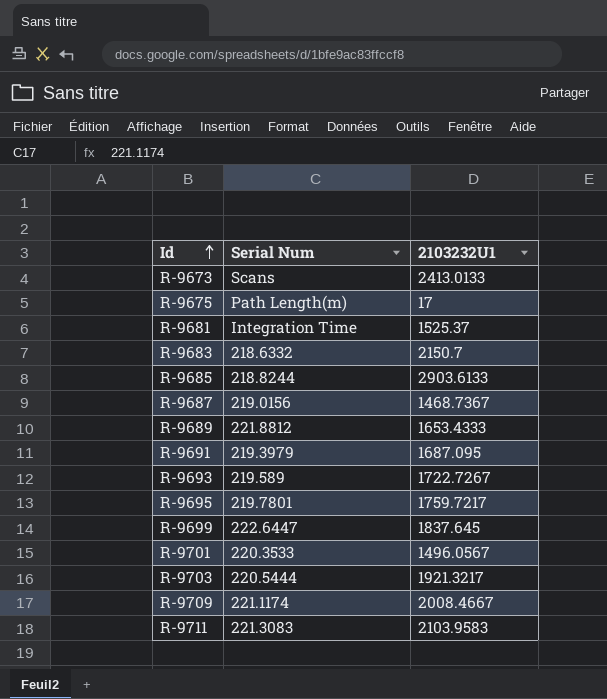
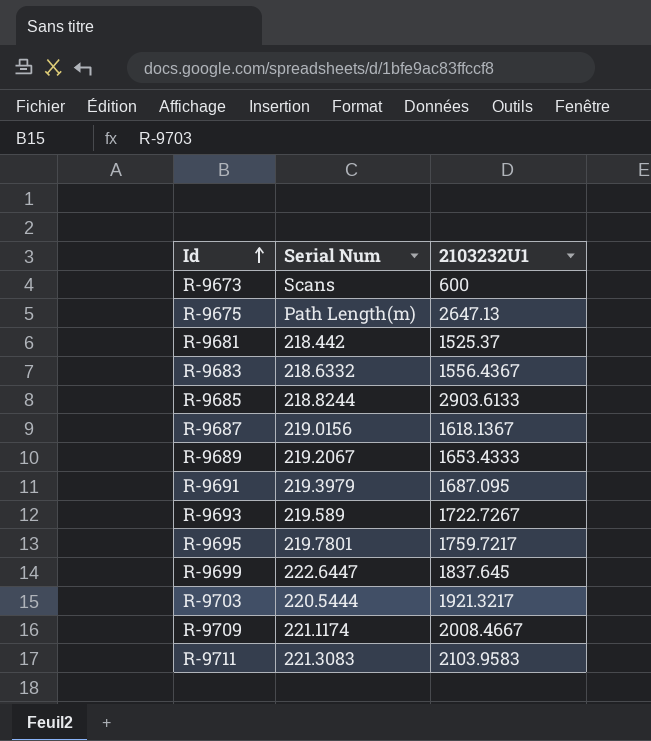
row R-9701: 220.3533 | 1496.0567 -> none
R-9673 | 2103232U1: 2413.0133 -> 600
R-9675 | 2103232U1: 17 -> 2647.13
R-9681 | Serial Num: Integration Time -> 218.442
R-9683 | 2103232U1: 2150.7 -> 1556.4367
R-9687 | 2103232U1: 1468.7367 -> 1618.1367
R-9689 | Serial Num: 221.8812 -> 219.2067

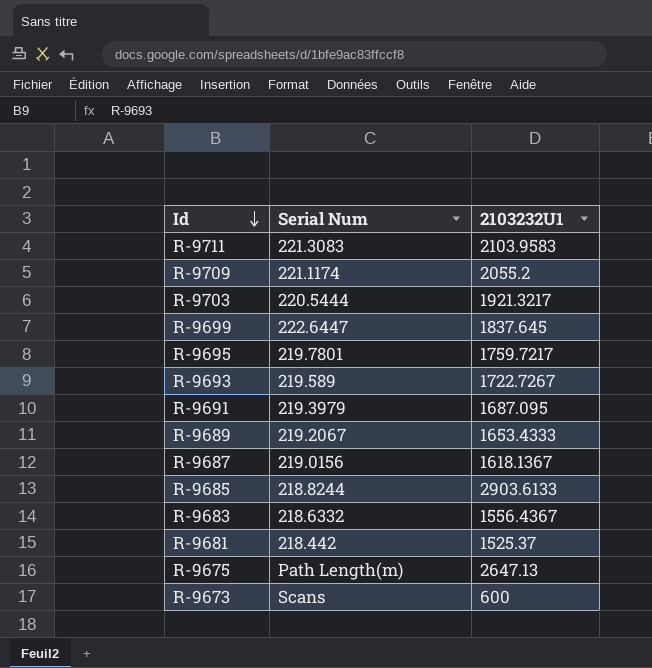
row order: Id ascending -> Id descending
R-9709 | 2103232U1: 2008.4667 -> 2055.2

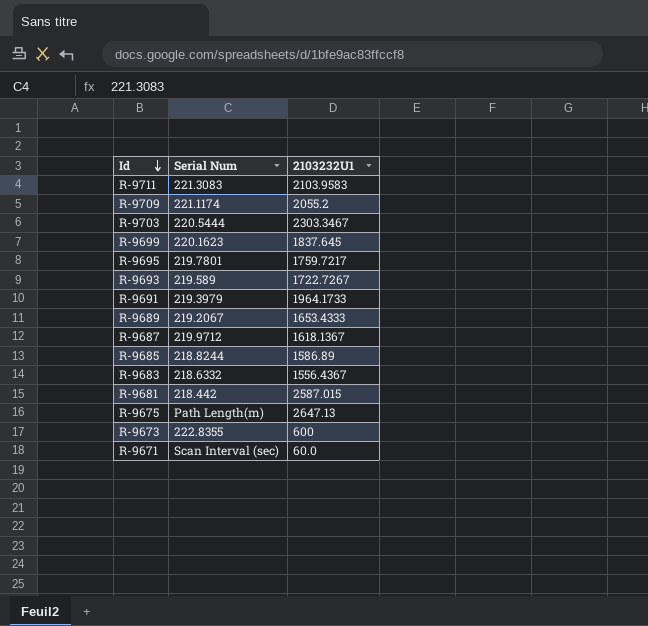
R-9703 | 2103232U1: 1921.3217 -> 2303.3467
R-9699 | Serial Num: 222.6447 -> 220.1623
R-9691 | 2103232U1: 1687.095 -> 1964.1733
R-9687 | Serial Num: 219.0156 -> 219.9712
R-9685 | 2103232U1: 2903.6133 -> 1586.89
R-9681 | 2103232U1: 1525.37 -> 2587.015
R-9673 | Serial Num: Scans -> 222.8355
row R-9671: none -> Scan Interval (sec) | 60.0

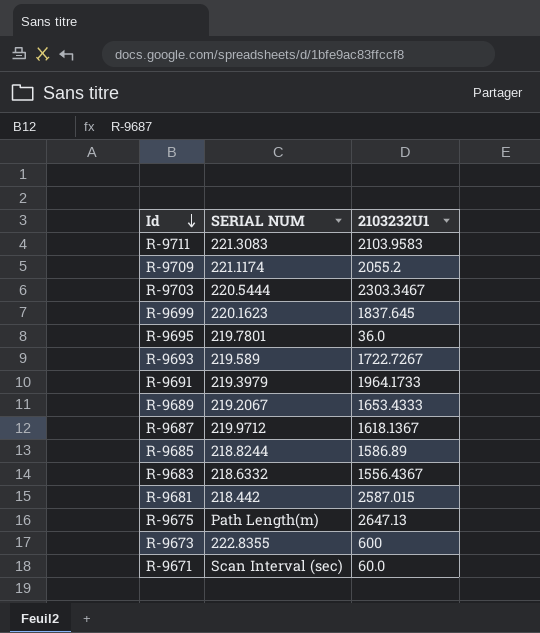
column name: Serial Num -> SERIAL NUM
R-9695 | 2103232U1: 1759.7217 -> 36.0

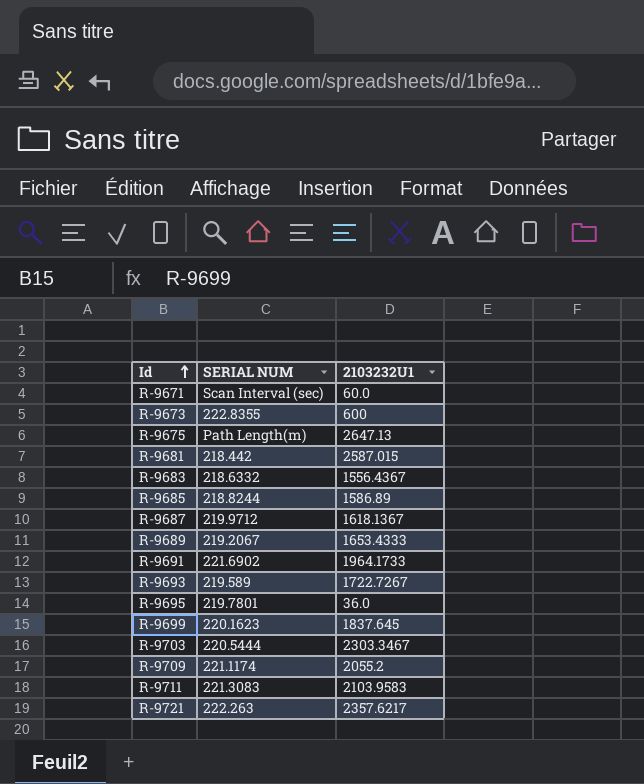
row order: Id descending -> Id ascending
R-9691 | SERIAL NUM: 219.3979 -> 221.6902
row R-9721: none -> 222.263 | 2357.6217

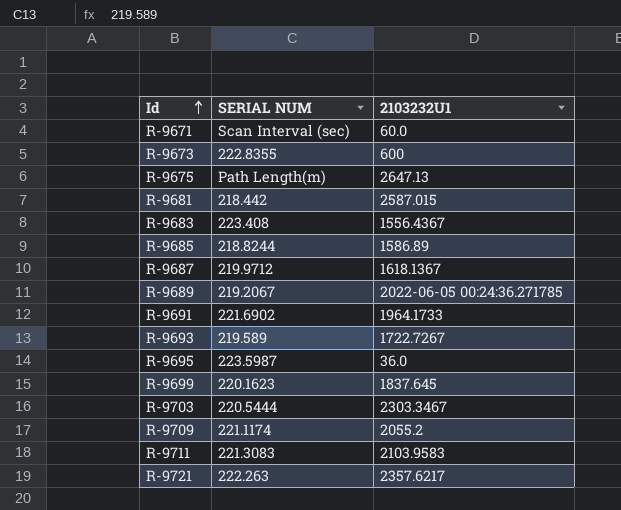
R-9683 | SERIAL NUM: 218.6332 -> 223.408
R-9689 | 2103232U1: 1653.4333 -> 2022-06-05 00:24:36.271785
R-9695 | SERIAL NUM: 219.7801 -> 223.5987

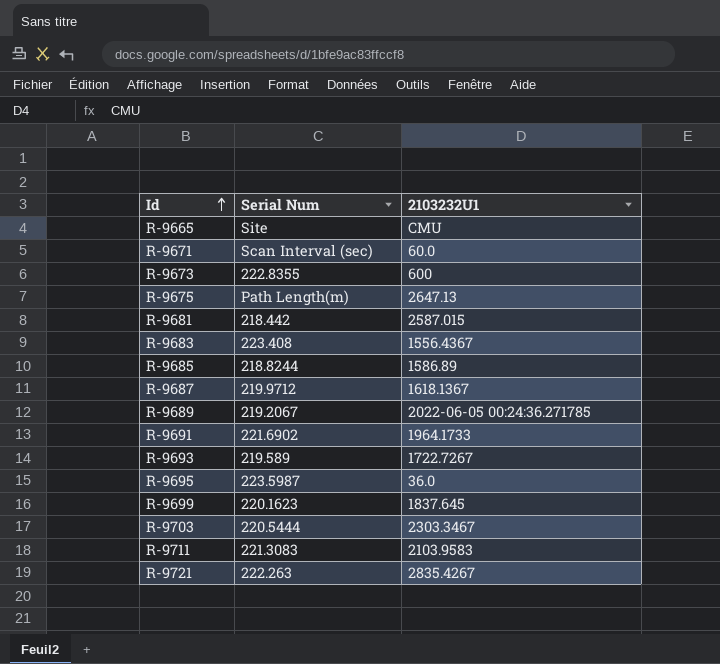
column name: SERIAL NUM -> Serial Num
row R-9709: 221.1174 | 2055.2 -> none
row R-9665: none -> Site | CMU
R-9721 | 2103232U1: 2357.6217 -> 2835.4267

